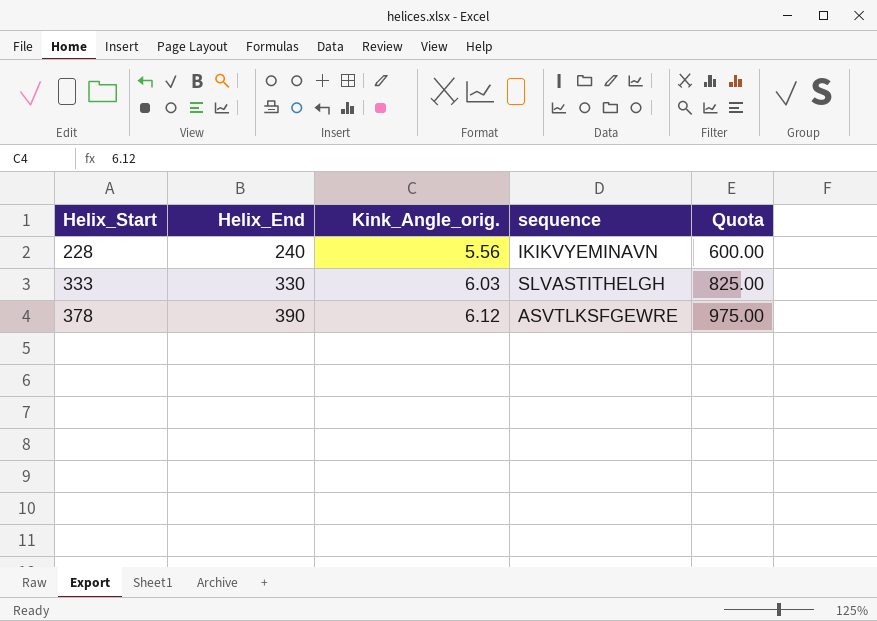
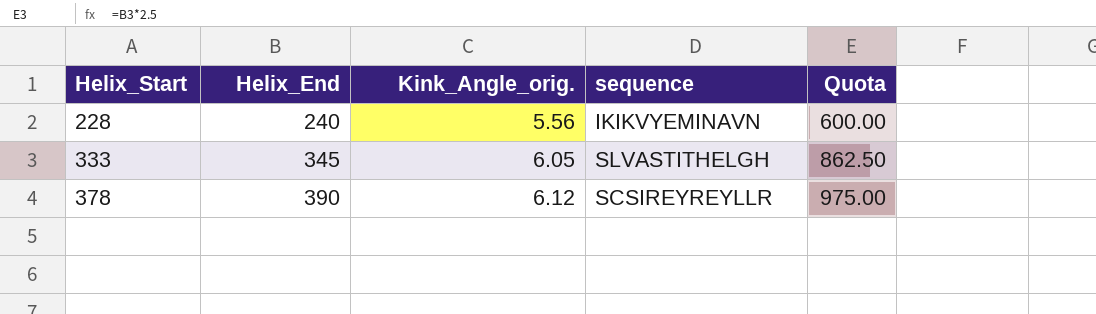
333 | Helix_End: 330 -> 345
333 | Kink_Angle_orig.: 6.03 -> 6.05
333 | Quota: 825.00 -> 862.50
378 | sequence: ASVTLKSFGEWRE -> SCSIREYREYLLR

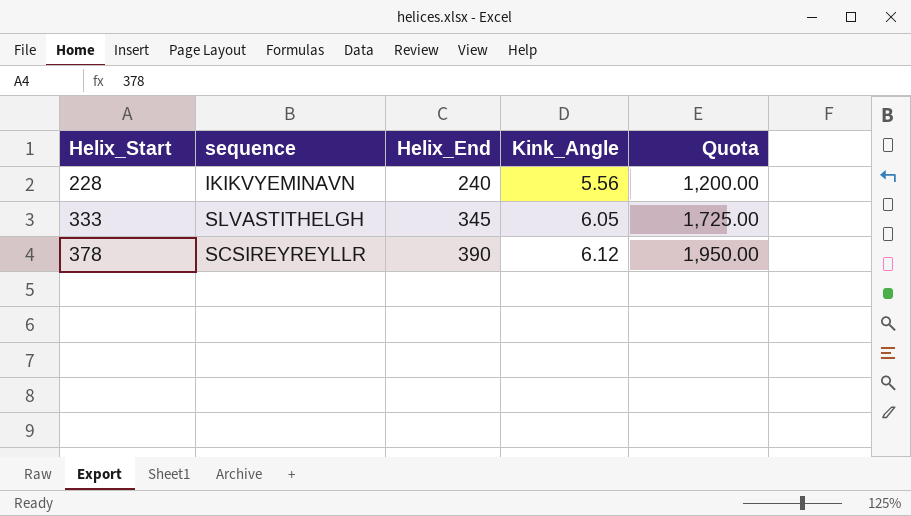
column sequence | position: 4 -> 2
column name: Kink_Angle_orig. -> Kink_Angle
column Quota | formula: [Helix_End] * 2.5 -> [Helix_End] * 5

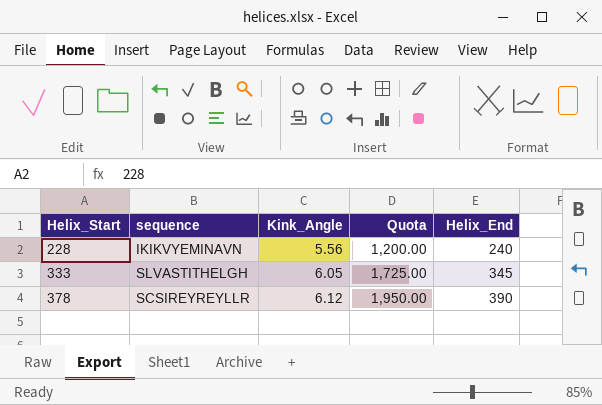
column Helix_End | position: 3 -> 5

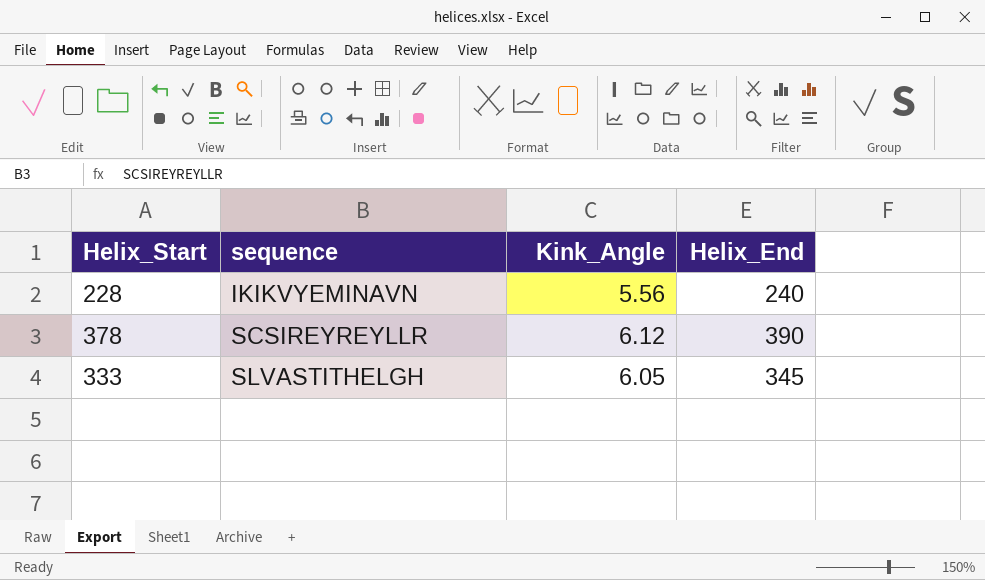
row order: Helix_Start ascending -> sequence ascending
column Quota | formula: [Helix_End] * 5 -> none

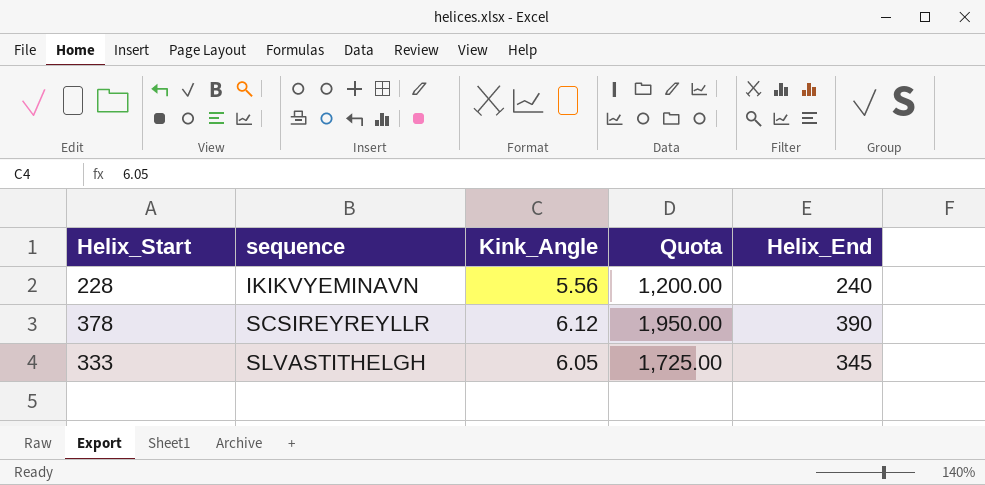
column Quota | formula: none -> [Helix_End] * 5

